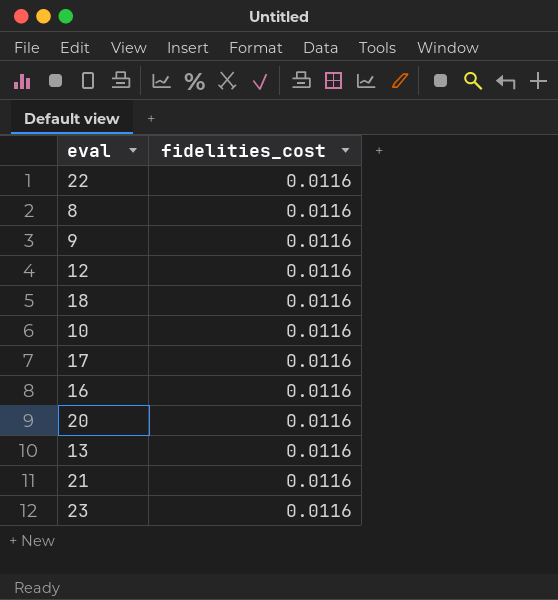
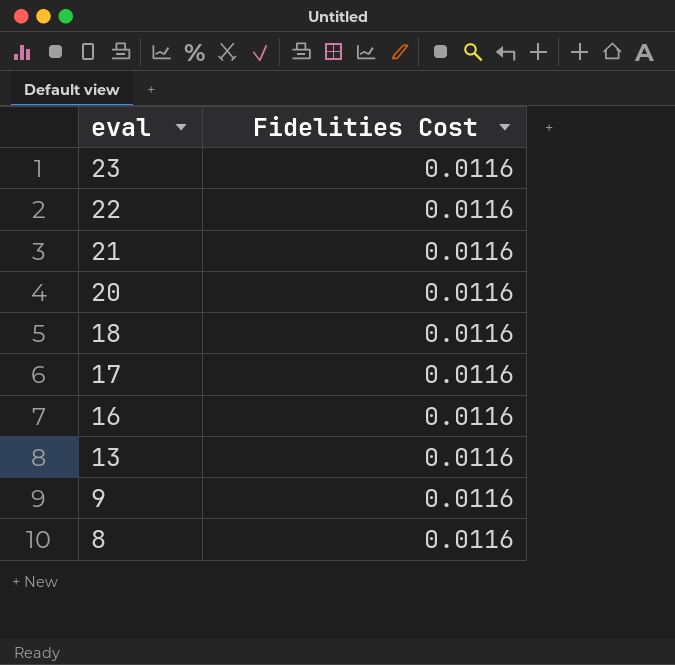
row order: none -> eval descending
column name: fidelities_cost -> Fidelities Cost
row 12: 0.0116 -> none
row 10: 0.0116 -> none

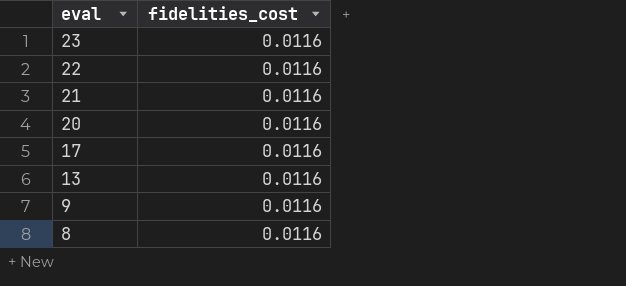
column name: Fidelities Cost -> fidelities_cost
row 18: 0.0116 -> none
row 16: 0.0116 -> none

